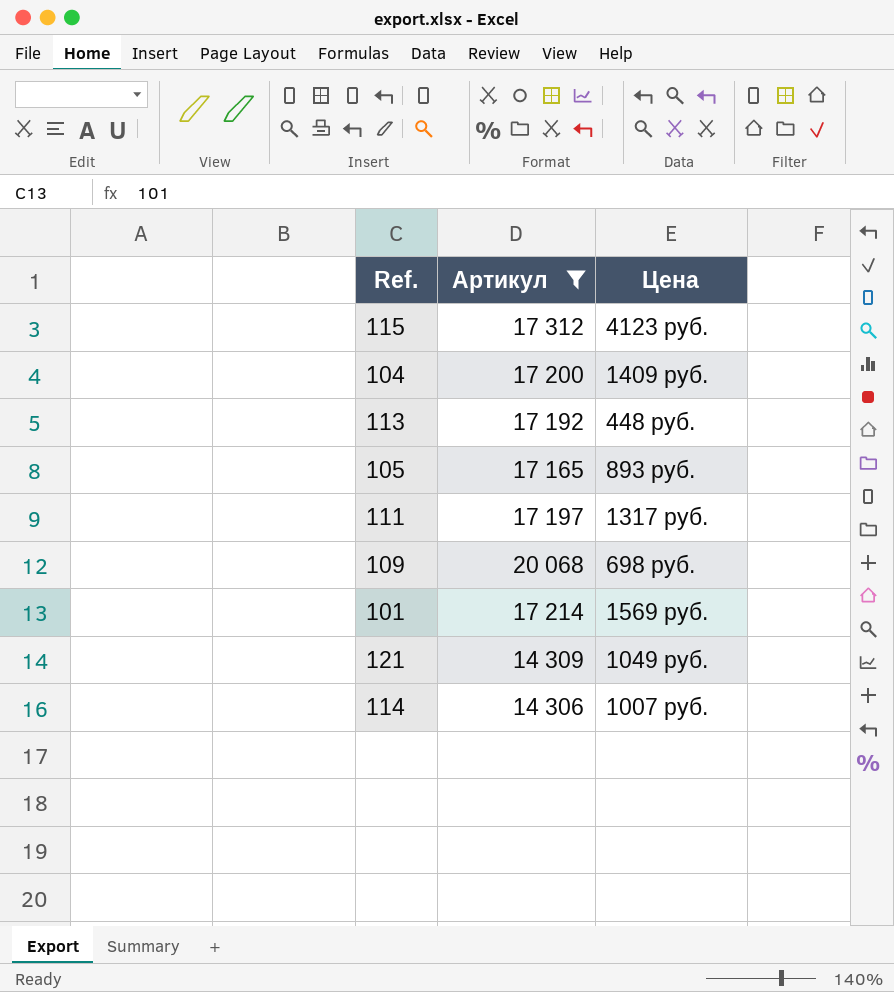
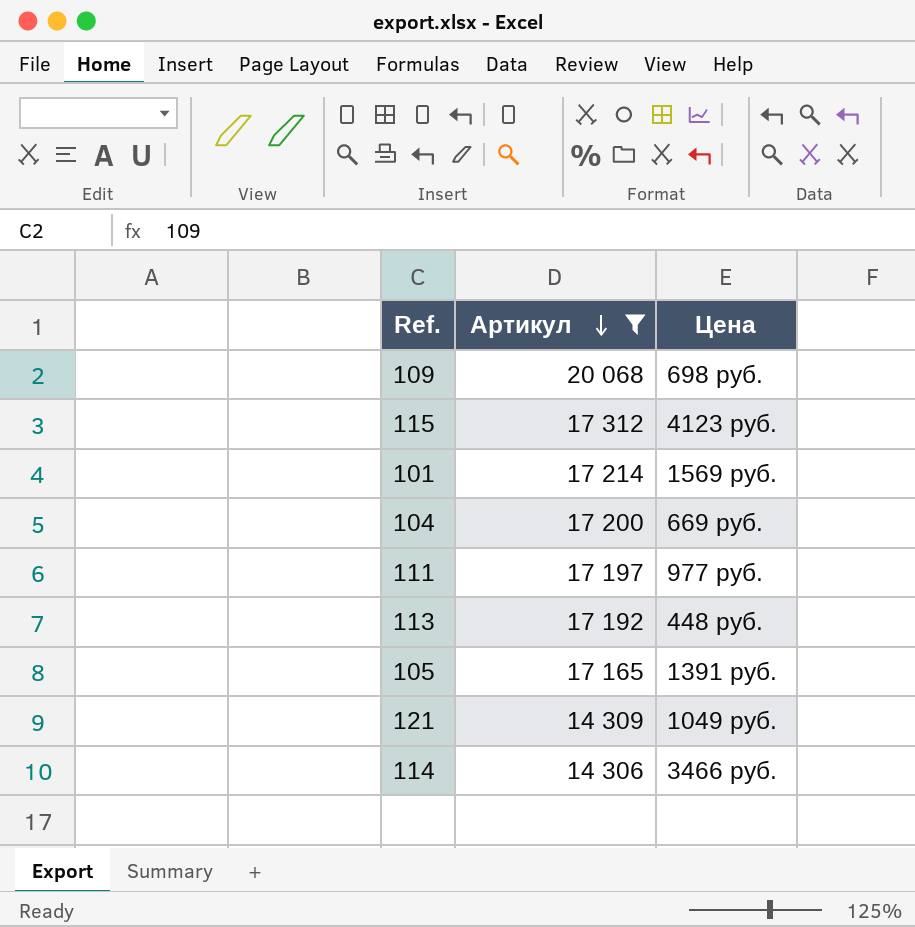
row order: none -> Артикул descending
104 | Цена: 1409 руб. -> 669 руб.
111 | Цена: 1317 руб. -> 977 руб.
105 | Цена: 893 руб. -> 1391 руб.
114 | Цена: 1007 руб. -> 3466 руб.

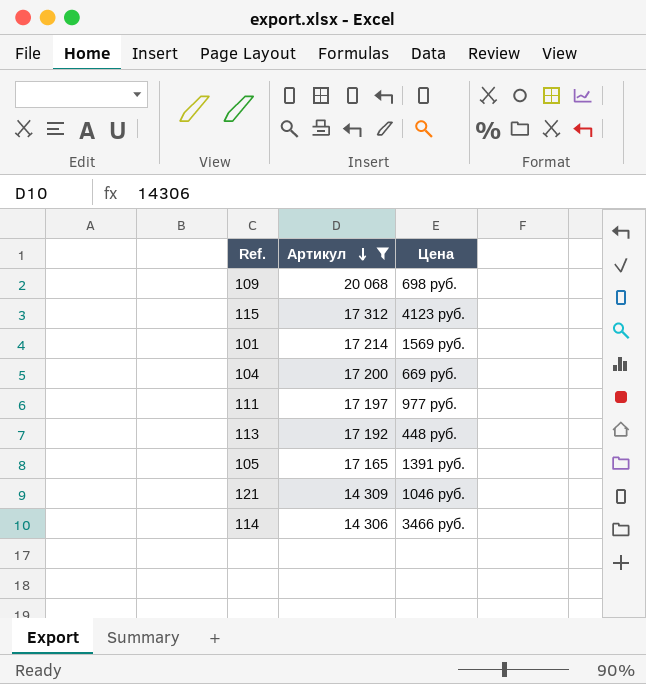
121 | Цена: 1049 руб. -> 1046 руб.

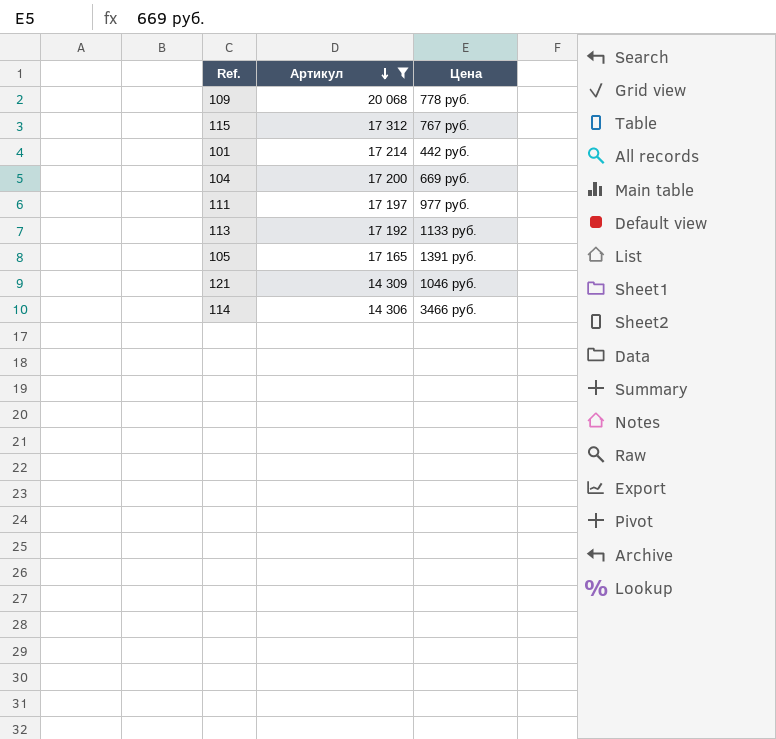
109 | Цена: 698 руб. -> 778 руб.
115 | Цена: 4123 руб. -> 767 руб.
101 | Цена: 1569 руб. -> 442 руб.
113 | Цена: 448 руб. -> 1133 руб.

